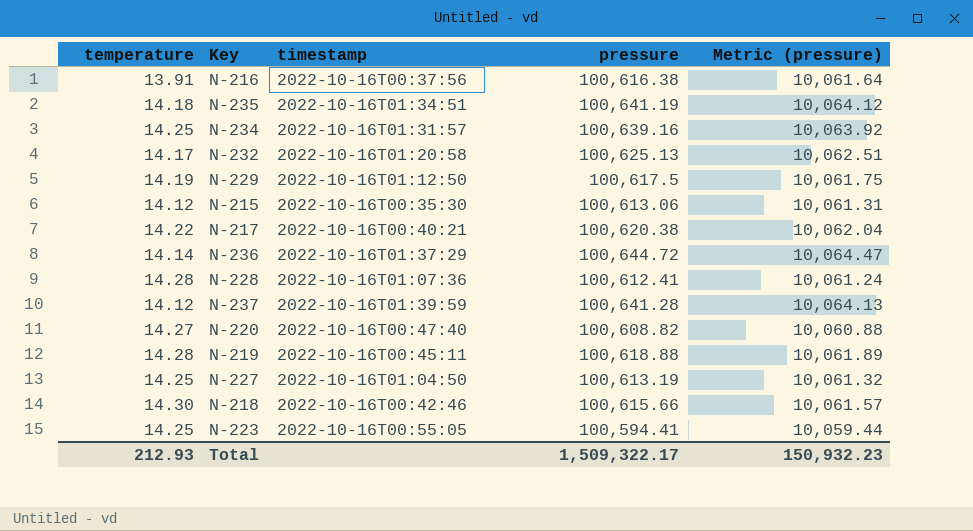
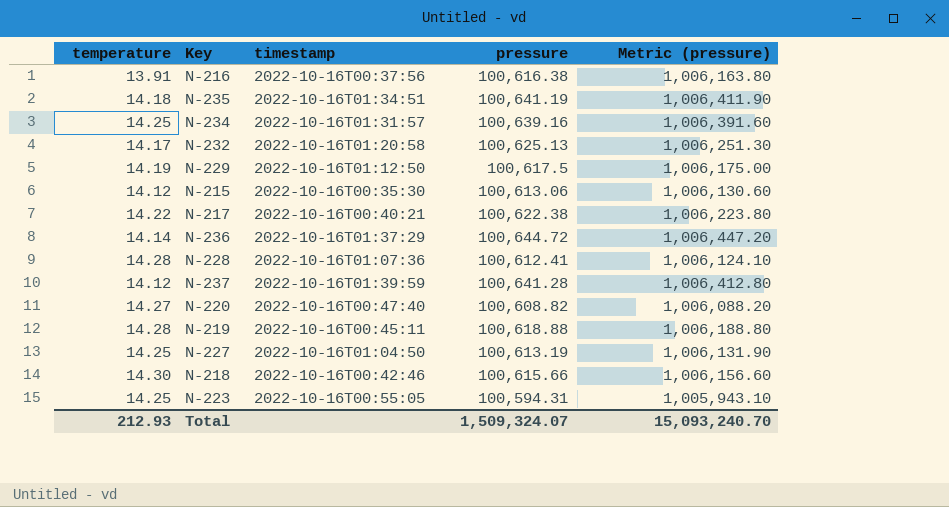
column Metric (pressure) | formula: [pressure] * 0.1 -> [pressure] * 10
N-217 | pressure: 100,620.38 -> 100,622.38
N-223 | pressure: 100,594.41 -> 100,594.31
Total | pressure: 1,509,322.17 -> 1,509,324.07
Total | Metric (pressure): 150,932.23 -> 15,093,240.70

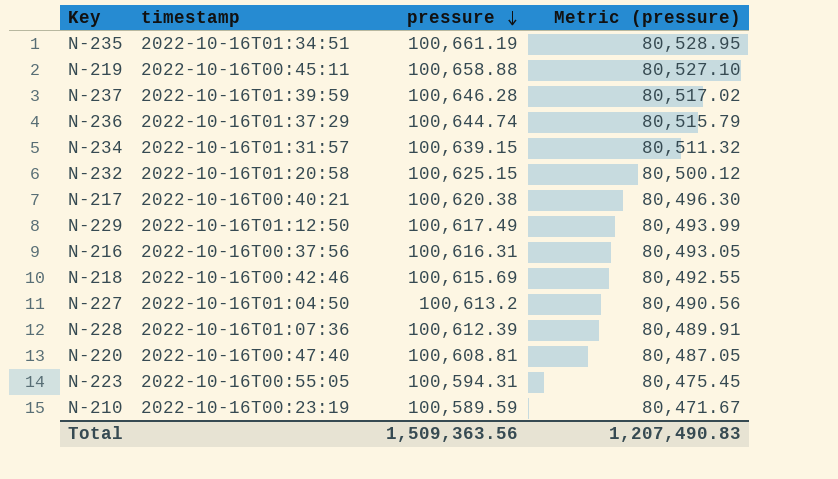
row order: none -> pressure descending
column temperature | position: 1 -> none
column Metric (pressure) | formula: [pressure] * 10 -> [pressure] * 0.8
row N-215: 14.12 | 2022-10-16T00:35:30 | 100,613.06 | 1,006,130.60 -> none
N-235 | pressure: 100,641.19 -> 100,661.19
N-219 | pressure: 100,618.88 -> 100,658.88
N-237 | pressure: 100,641.28 -> 100,646.28
N-236 | pressure: 100,644.72 -> 100,644.74
N-234 | pressure: 100,639.16 -> 100,639.15
N-232 | pressure: 100,625.13 -> 100,625.15
N-217 | pressure: 100,622.38 -> 100,620.38
N-229 | pressure: 100,617.5 -> 100,617.49
N-216 | pressure: 100,616.38 -> 100,616.31
N-218 | pressure: 100,615.66 -> 100,615.69
N-227 | pressure: 100,613.19 -> 100,613.2
N-228 | pressure: 100,612.41 -> 100,612.39
N-220 | pressure: 100,608.82 -> 100,608.81
row N-210: none -> 2022-10-16T00:23:19 | 100,589.59 | 80,471.67
Total | pressure: 1,509,324.07 -> 1,509,363.56
Total | Metric (pressure): 15,093,240.70 -> 1,207,490.83

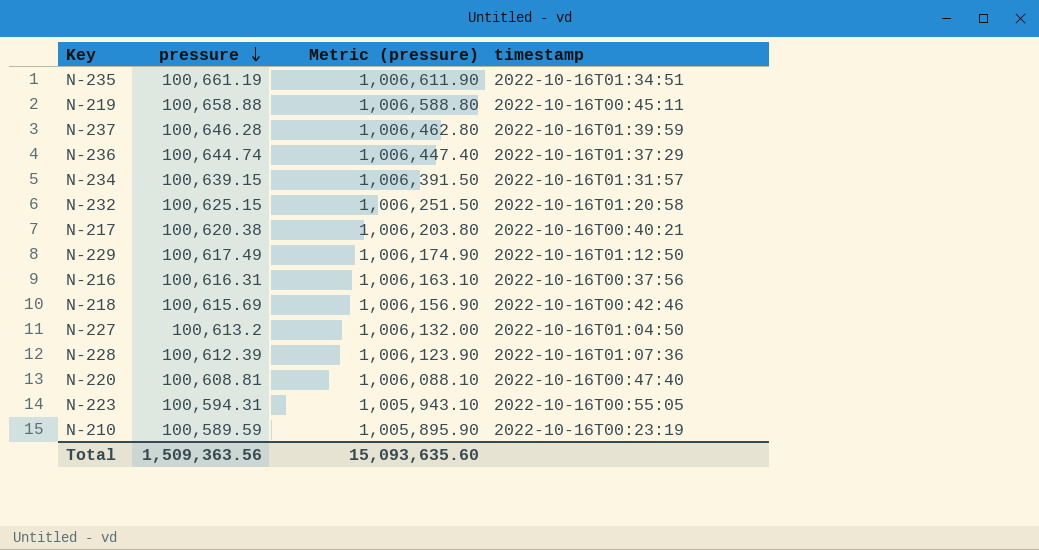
column Metric (pressure) | formula: [pressure] * 0.8 -> [pressure] * 10
column timestamp | position: 2 -> 4
Total | Metric (pressure): 1,207,490.83 -> 15,093,635.60

